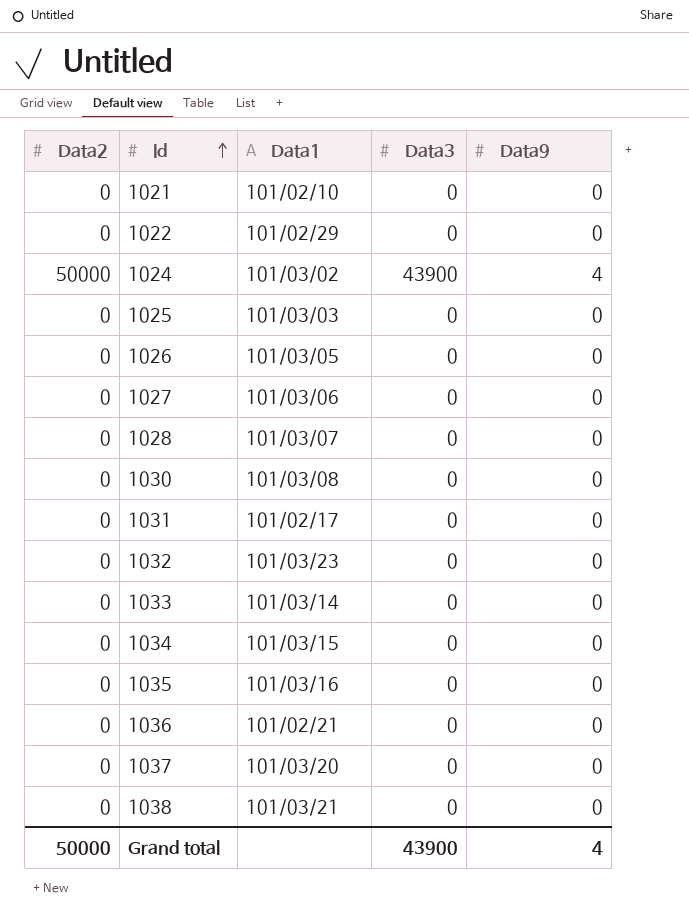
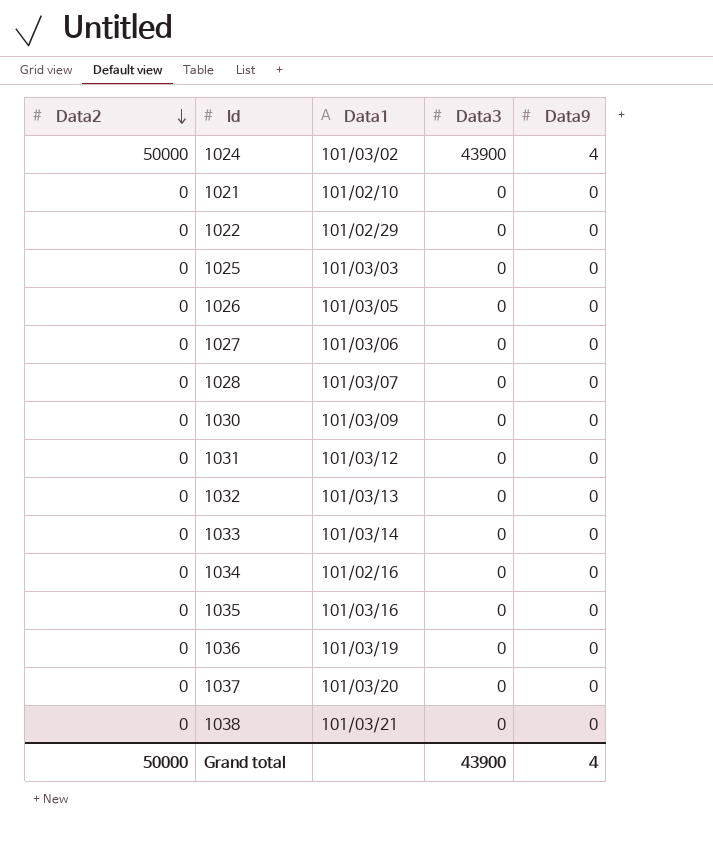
row order: Id ascending -> Data2 descending
1030 | Data1: 101/03/08 -> 101/03/09
1031 | Data1: 101/02/17 -> 101/03/12
1032 | Data1: 101/03/23 -> 101/03/13
1034 | Data1: 101/03/15 -> 101/02/16
1036 | Data1: 101/02/21 -> 101/03/19

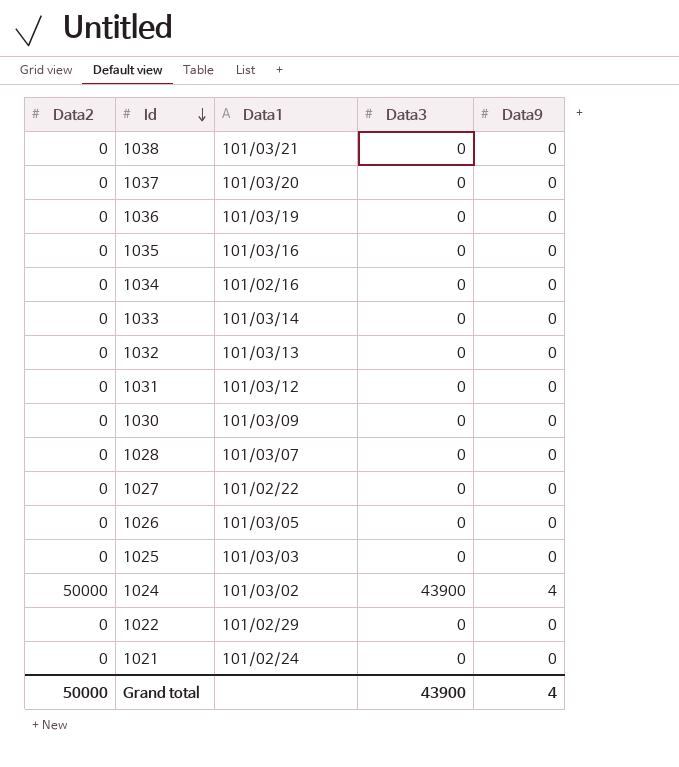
row order: Data2 descending -> Id descending
1027 | Data1: 101/03/06 -> 101/02/22
1021 | Data1: 101/02/10 -> 101/02/24

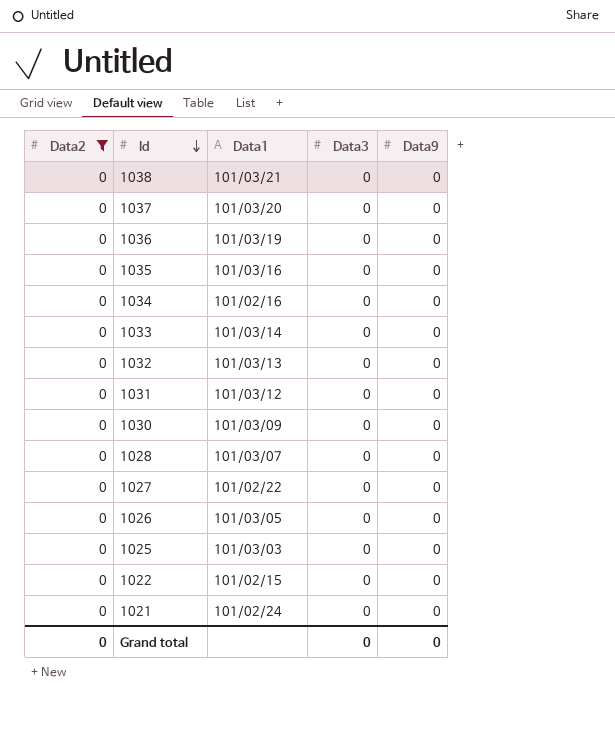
filter: none -> Data2 = 0
1022 | Data1: 101/02/29 -> 101/02/15
Grand total | Data2: 50000 -> 0
Grand total | Data3: 43900 -> 0
Grand total | Data9: 4 -> 0

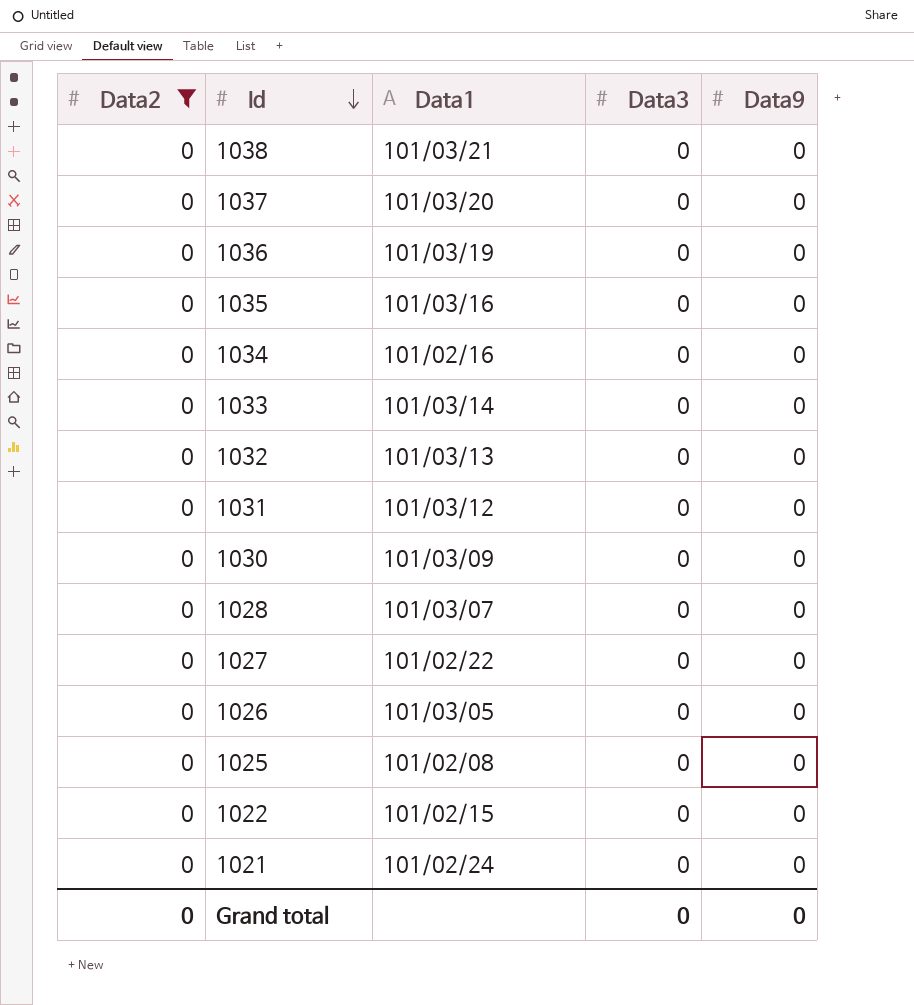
1025 | Data1: 101/03/03 -> 101/02/08

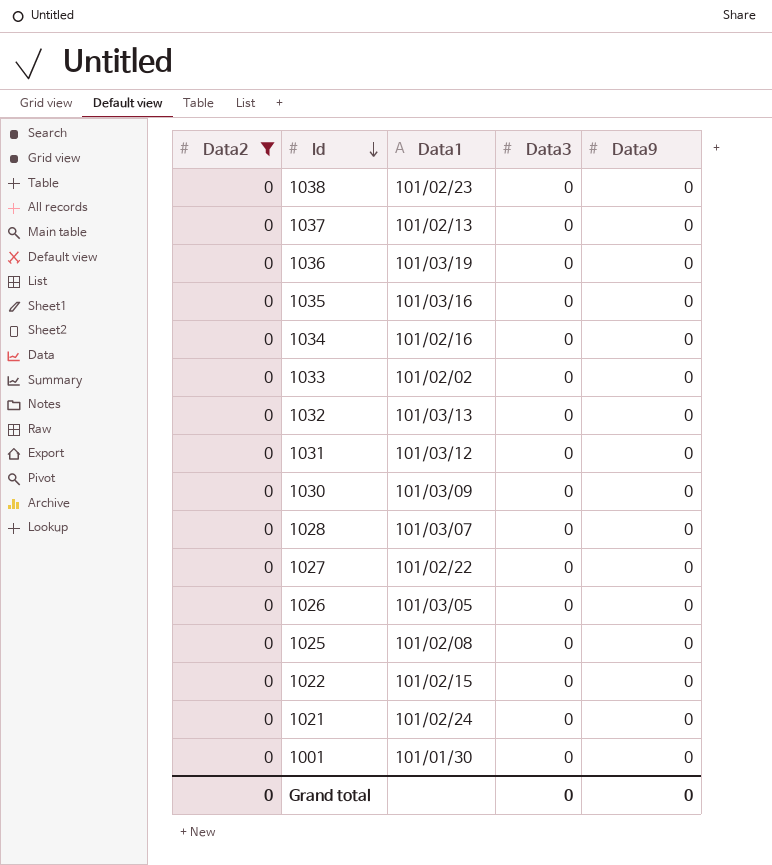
1038 | Data1: 101/03/21 -> 101/02/23
1037 | Data1: 101/03/20 -> 101/02/13
1033 | Data1: 101/03/14 -> 101/02/02
row 1001: none -> 0 | 101/01/30 | 0 | 0

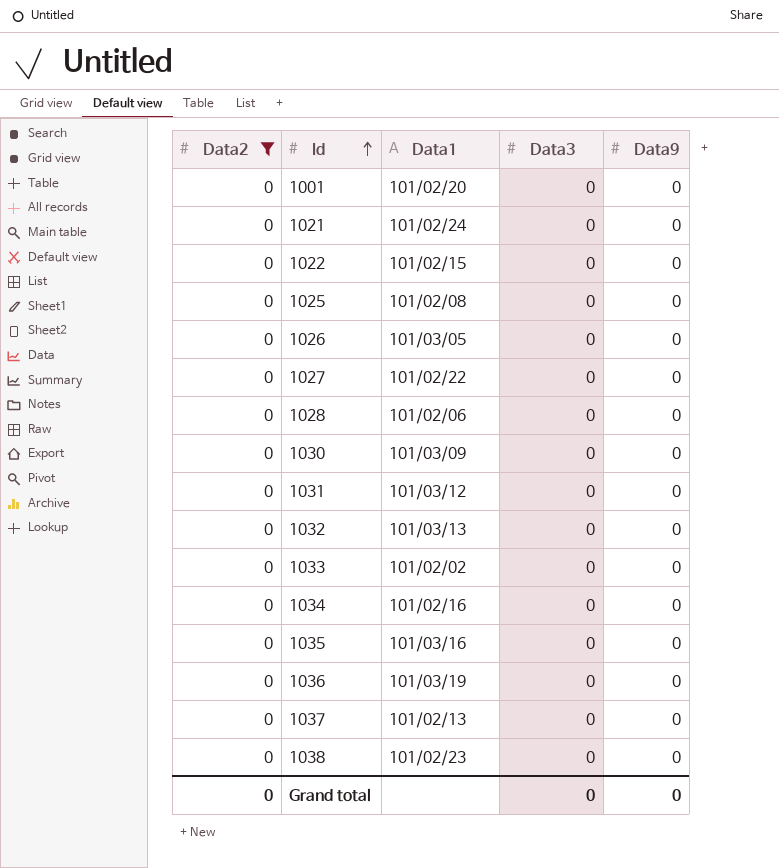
row order: Id descending -> Id ascending
1001 | Data1: 101/01/30 -> 101/02/20
1028 | Data1: 101/03/07 -> 101/02/06

